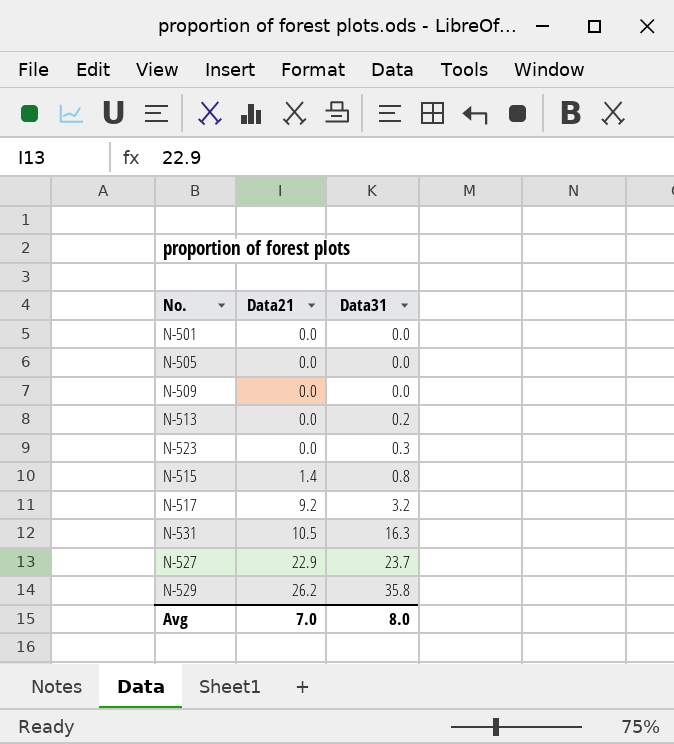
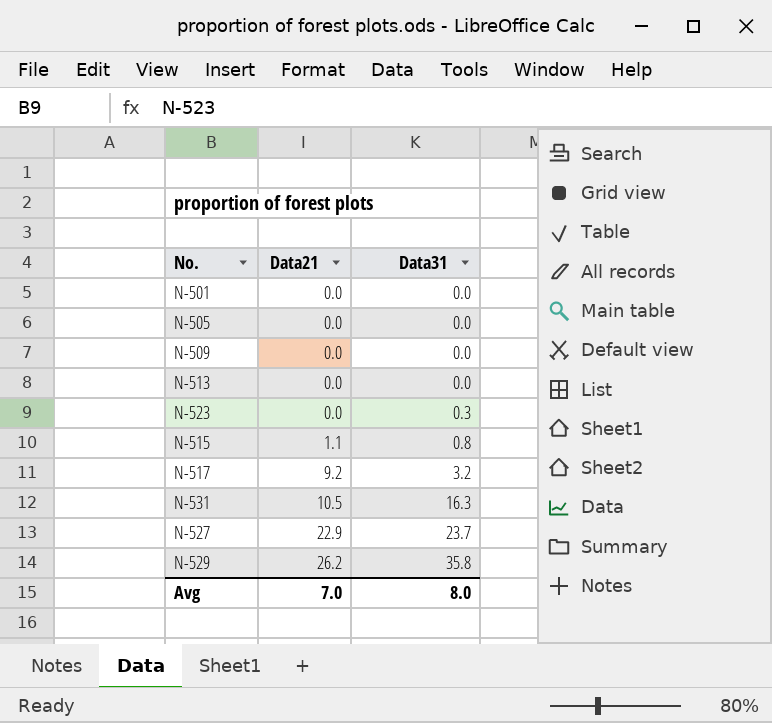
N-513 | Data31: 0.2 -> 0.0
N-515 | Data21: 1.4 -> 1.1

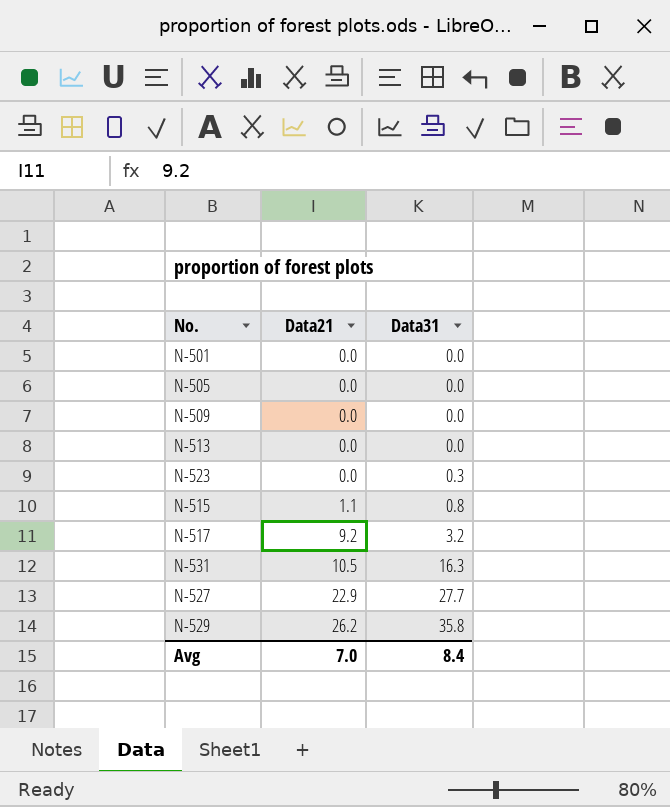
N-527 | Data31: 23.7 -> 27.7
Avg | Data31: 8.0 -> 8.4

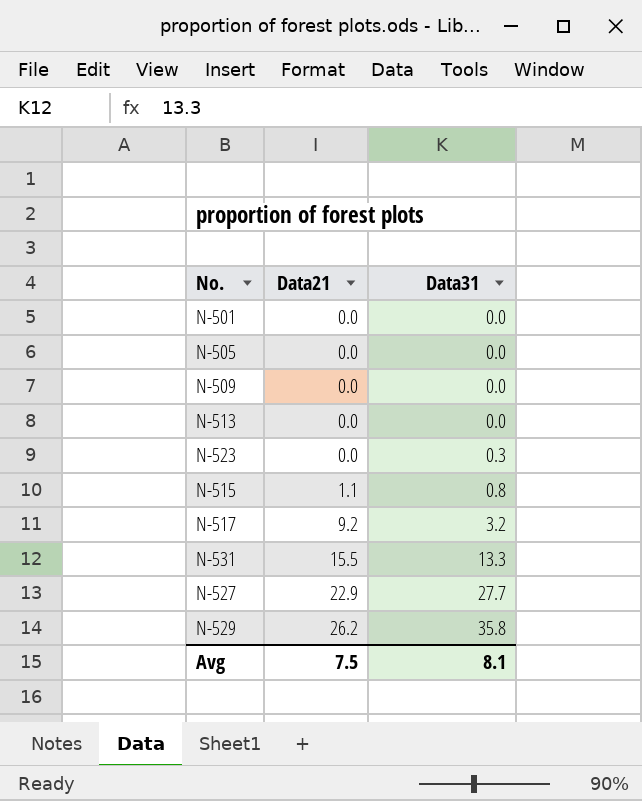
N-531 | Data21: 10.5 -> 15.5
N-531 | Data31: 16.3 -> 13.3
Avg | Data21: 7.0 -> 7.5
Avg | Data31: 8.4 -> 8.1

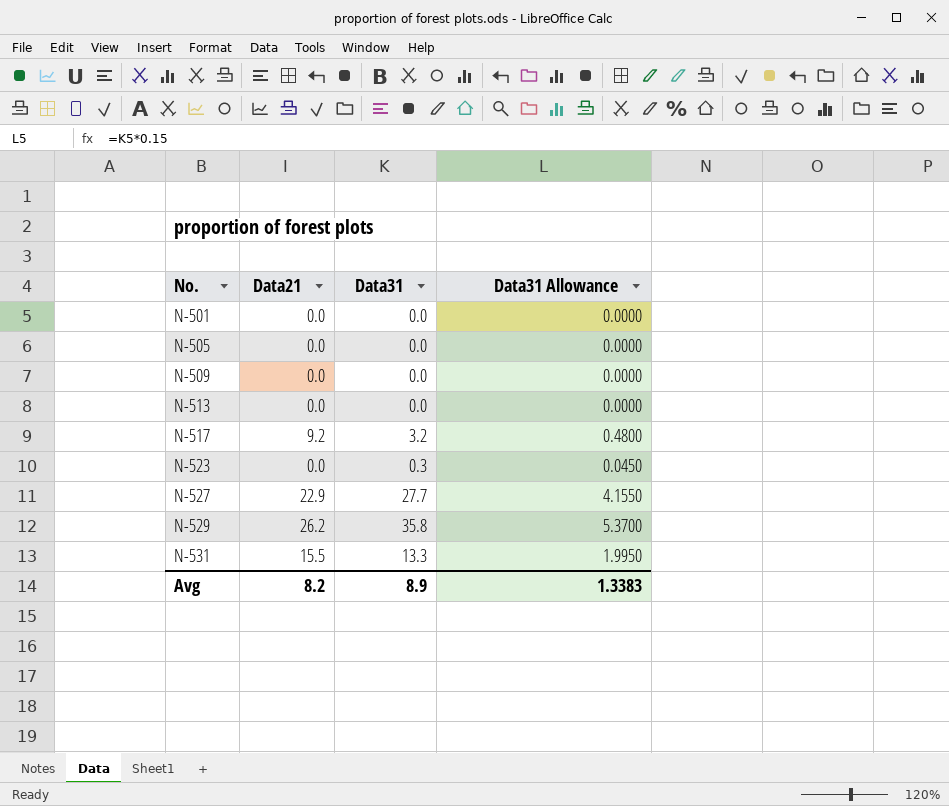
row order: Data21 ascending -> No. ascending
column Data31 Allowance | formula: none -> [Data31] * 0.15
row N-515: 1.1 | 0.8 -> none
Avg | Data21: 7.5 -> 8.2
Avg | Data31: 8.1 -> 8.9

